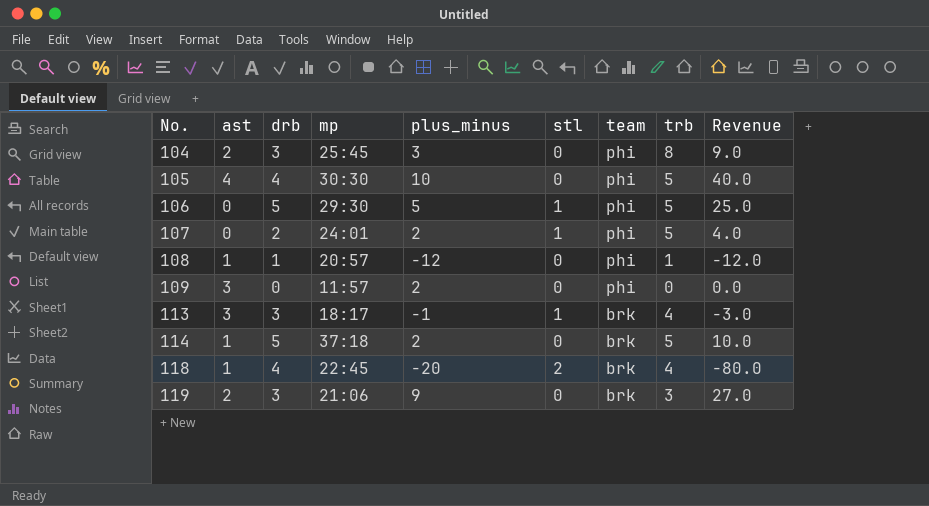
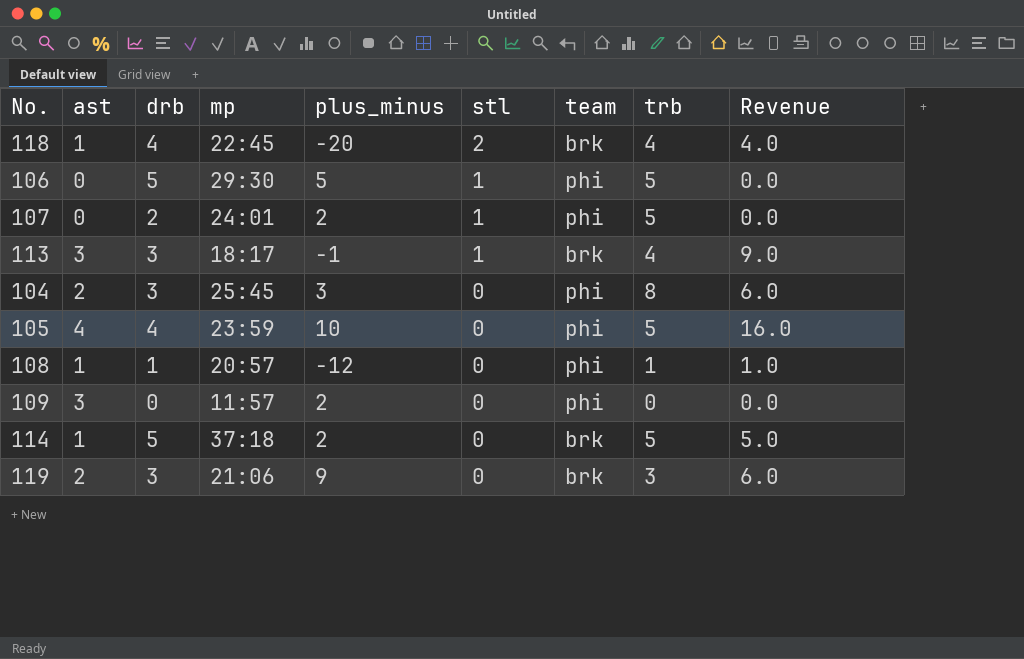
row order: No. ascending -> stl descending
column Revenue | formula: [drb] * [plus_minus] -> [ast] * [drb]
105 | mp: 30:30 -> 23:59

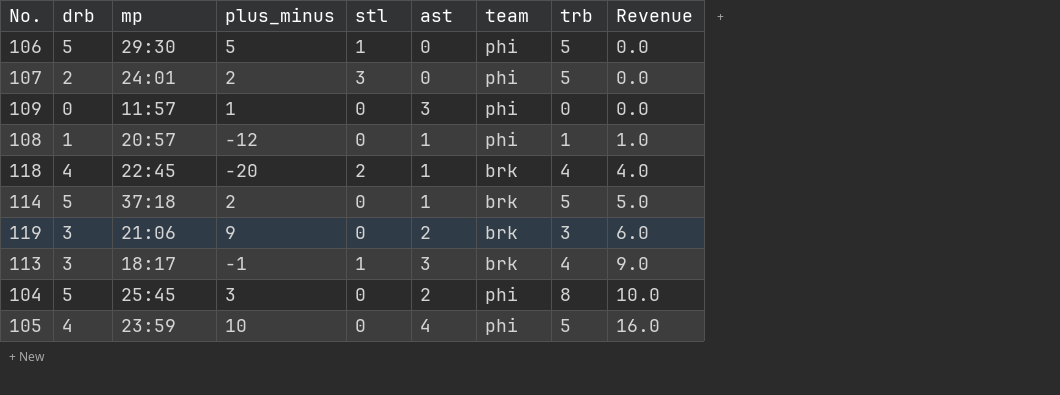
row order: stl descending -> Revenue ascending
column ast | position: 2 -> 6
107 | stl: 1 -> 3
109 | plus_minus: 2 -> 1
104 | drb: 3 -> 5
104 | Revenue: 6.0 -> 10.0

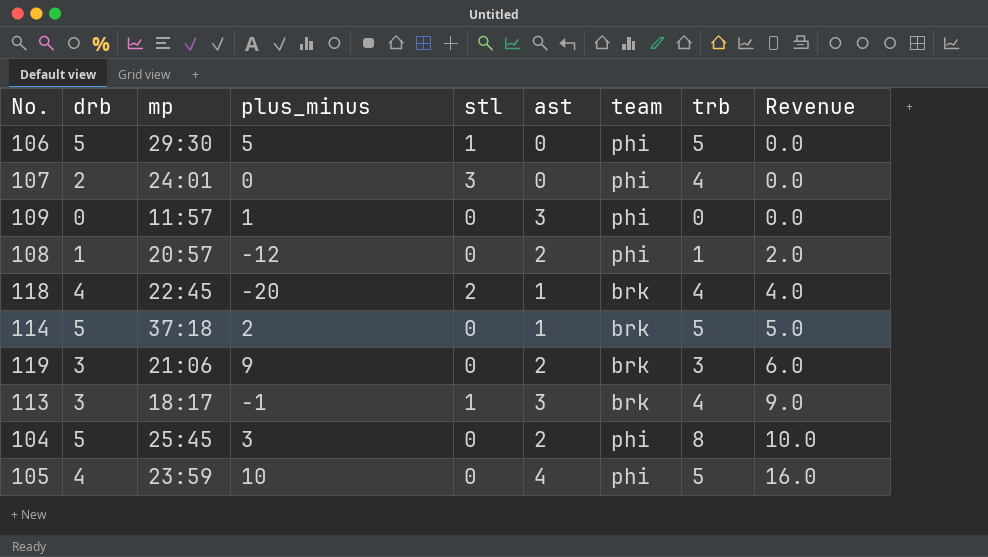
107 | plus_minus: 2 -> 0
107 | trb: 5 -> 4
108 | ast: 1 -> 2
108 | Revenue: 1.0 -> 2.0

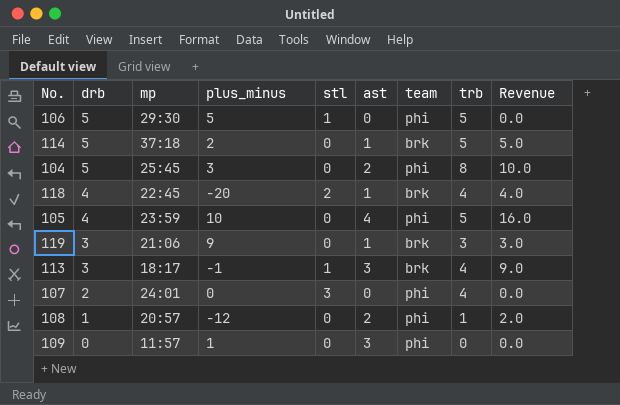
row order: Revenue ascending -> drb descending
119 | ast: 2 -> 1
119 | Revenue: 6.0 -> 3.0

